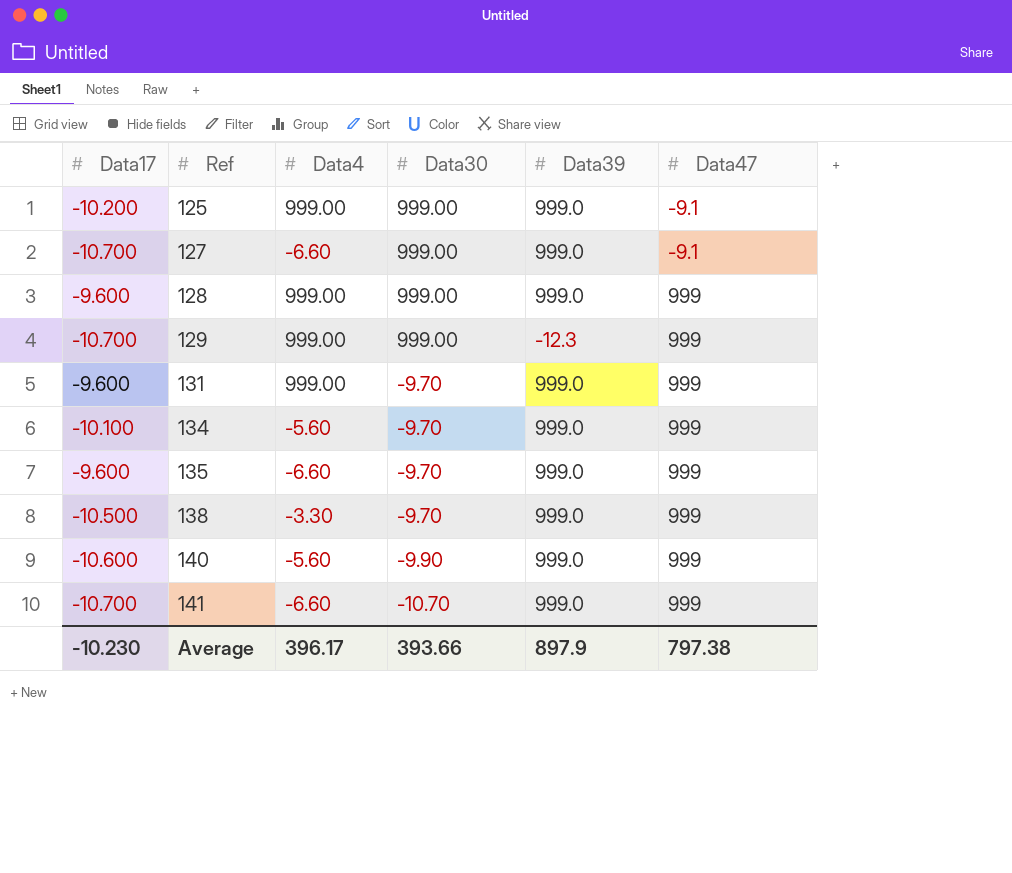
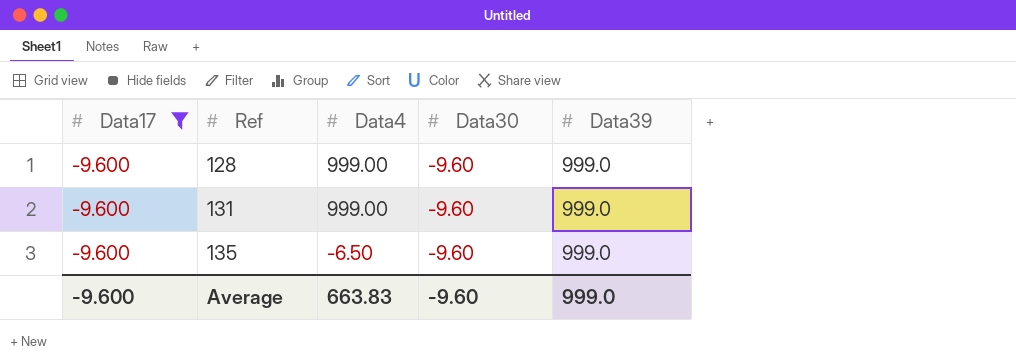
filter: none -> Data17 = -9.600
column Data47 | position: 6 -> none
128 | Data30: 999.00 -> -9.60
131 | Data30: -9.70 -> -9.60
135 | Data4: -6.60 -> -6.50
135 | Data30: -9.70 -> -9.60
Average | Data17: -10.230 -> -9.600
Average | Data4: 396.17 -> 663.83
Average | Data30: 393.66 -> -9.60
Average | Data39: 897.9 -> 999.0

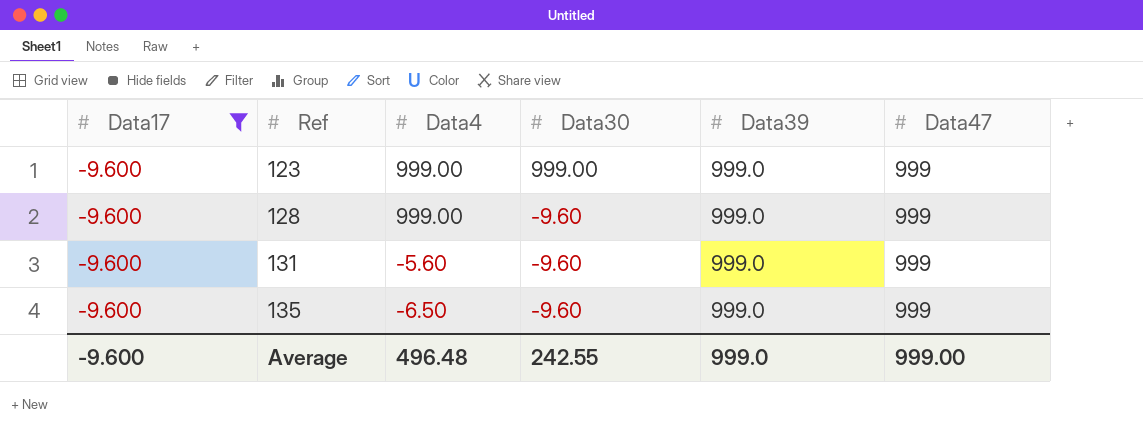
column Data47 | position: none -> 6
row 123: none -> -9.600 | 999.00 | 999.00 | 999.0 | 999
131 | Data4: 999.00 -> -5.60
Average | Data4: 663.83 -> 496.48
Average | Data30: -9.60 -> 242.55

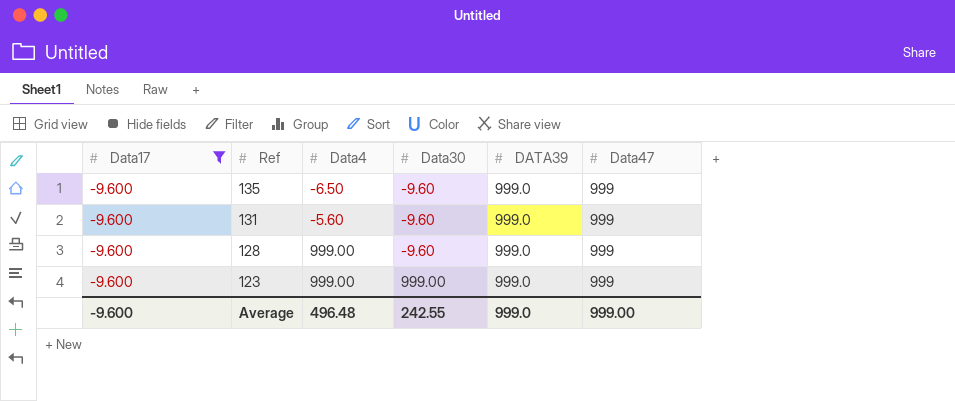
row order: Ref ascending -> Ref descending
column name: Data39 -> DATA39

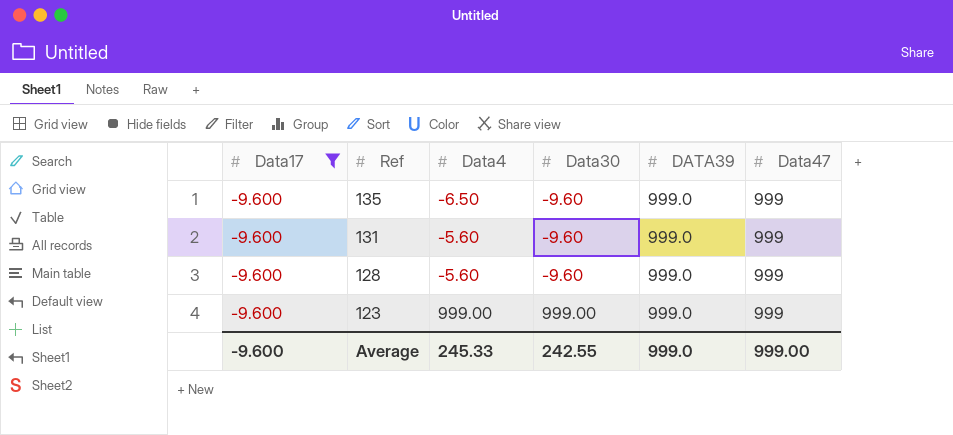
128 | Data4: 999.00 -> -5.60
Average | Data4: 496.48 -> 245.33

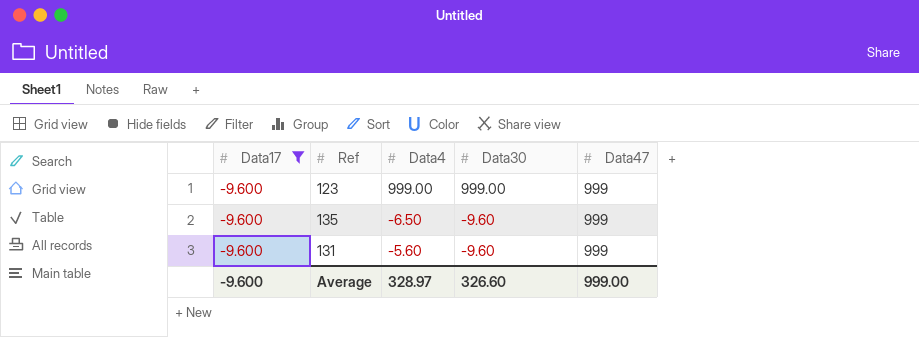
row order: Ref descending -> Data30 descending
column DATA39 | position: 5 -> none
row 128: -9.600 | -5.60 | -9.60 | 999.0 | 999 -> none
Average | Data4: 245.33 -> 328.97
Average | Data30: 242.55 -> 326.60

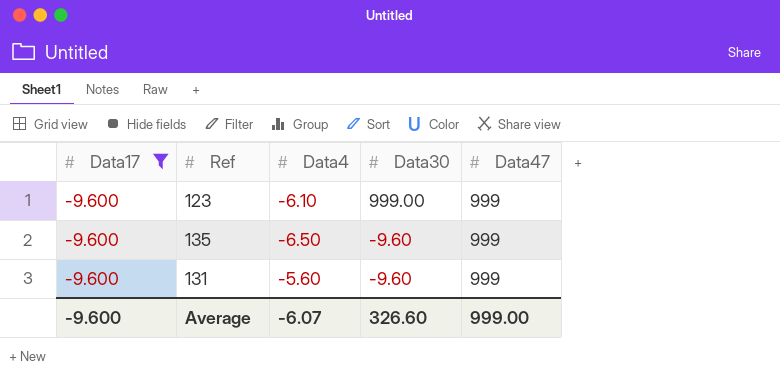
123 | Data4: 999.00 -> -6.10
Average | Data4: 328.97 -> -6.07

